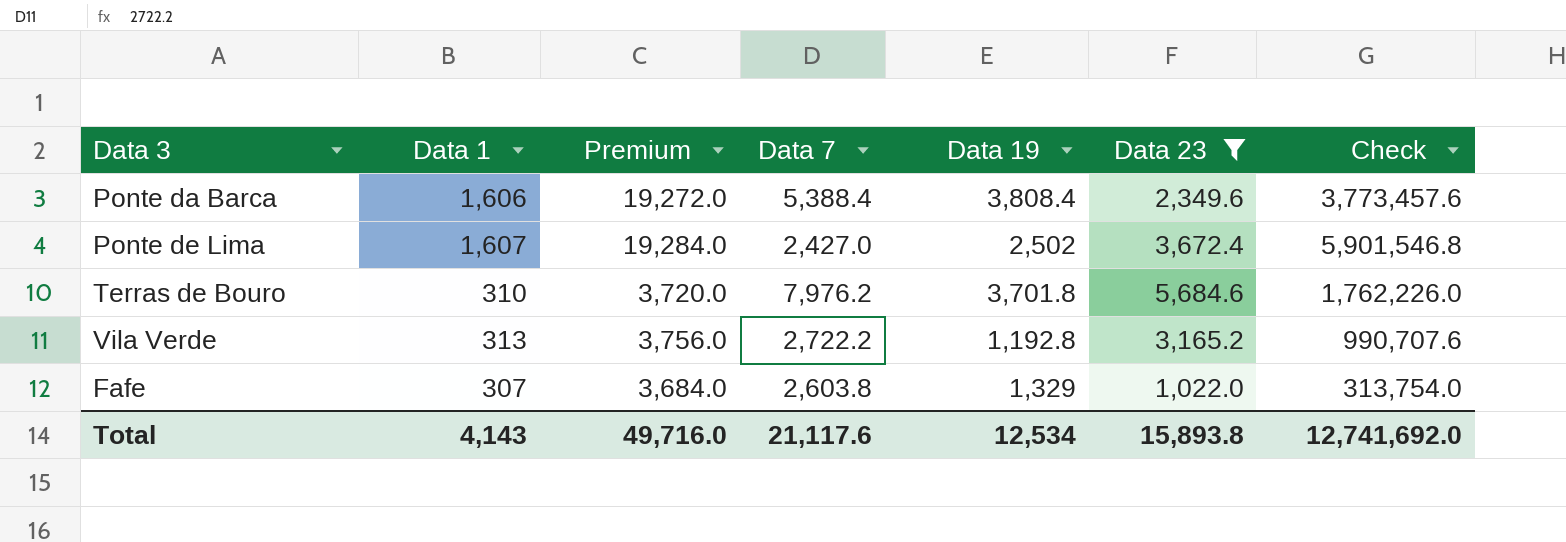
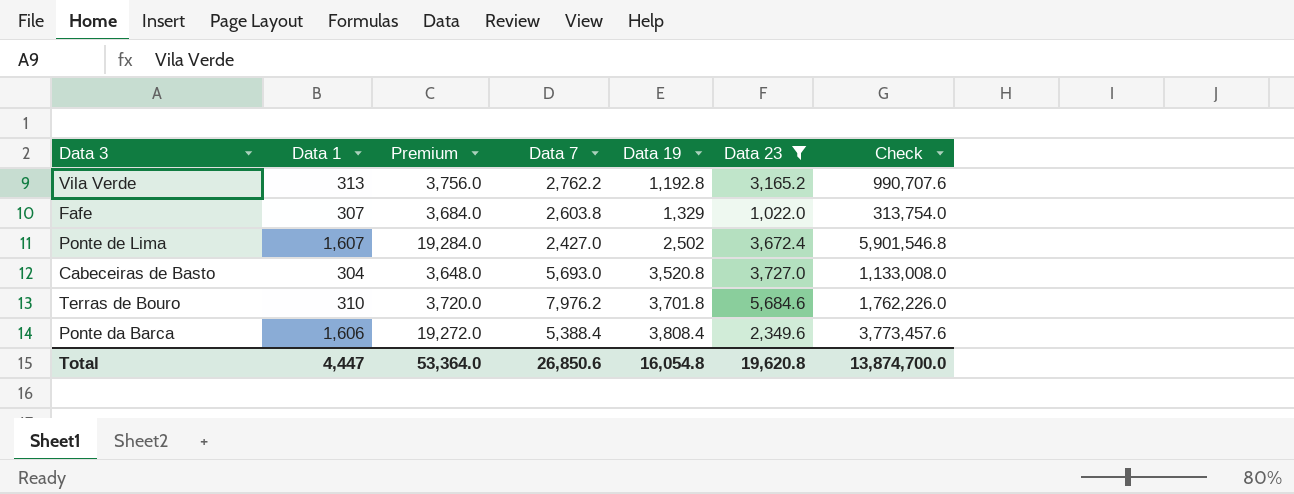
row order: none -> Data 19 ascending
Vila Verde | Data 7: 2,722.2 -> 2,762.2
row Cabeceiras de Basto: none -> 304 | 3,648.0 | 5,693.0 | 3,520.8 | 3,727.0 | 1,133,008.0
Total | Data 1: 4,143 -> 4,447
Total | Premium: 49,716.0 -> 53,364.0
Total | Data 7: 21,117.6 -> 26,850.6
Total | Data 19: 12,534 -> 16,054.8
Total | Data 23: 15,893.8 -> 19,620.8
Total | Check: 12,741,692.0 -> 13,874,700.0

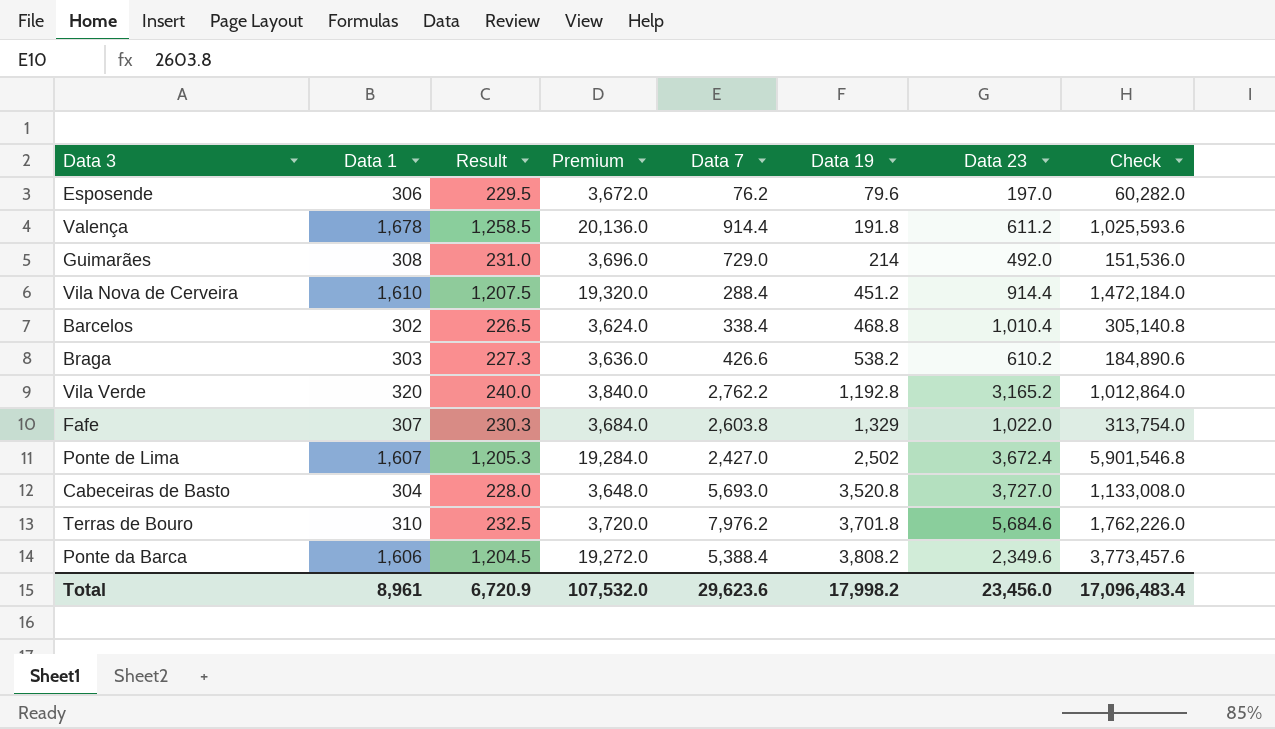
filter: Data 23 >= 1,022.0 -> none
column Result | formula: none -> [Data 1] * 0.75
Vila Verde | Data 1: 313 -> 320
Vila Verde | Premium: 3,756.0 -> 3,840.0
Vila Verde | Check: 990,707.6 -> 1,012,864.0
Ponte da Barca | Data 19: 3,808.4 -> 3,808.2
Total | Data 1: 4,447 -> 8,961
Total | Premium: 53,364.0 -> 107,532.0
Total | Data 7: 26,850.6 -> 29,623.6
Total | Data 19: 16,054.8 -> 17,998.2
Total | Data 23: 19,620.8 -> 23,456.0
Total | Check: 13,874,700.0 -> 17,096,483.4

